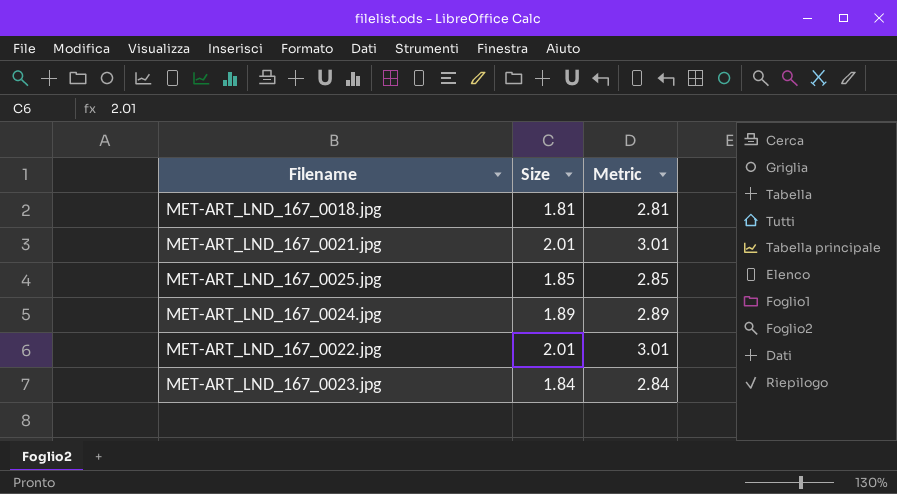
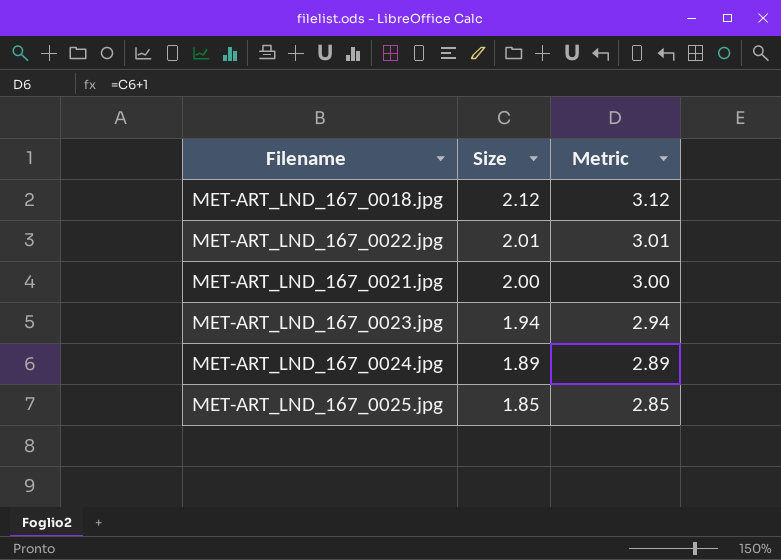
row order: none -> Size descending
MET-ART_LND_167_0018.jpg | Size: 1.81 -> 2.12
MET-ART_LND_167_0018.jpg | Metric: 2.81 -> 3.12
MET-ART_LND_167_0021.jpg | Size: 2.01 -> 2.00
MET-ART_LND_167_0021.jpg | Metric: 3.01 -> 3.00
MET-ART_LND_167_0023.jpg | Size: 1.84 -> 1.94
MET-ART_LND_167_0023.jpg | Metric: 2.84 -> 2.94

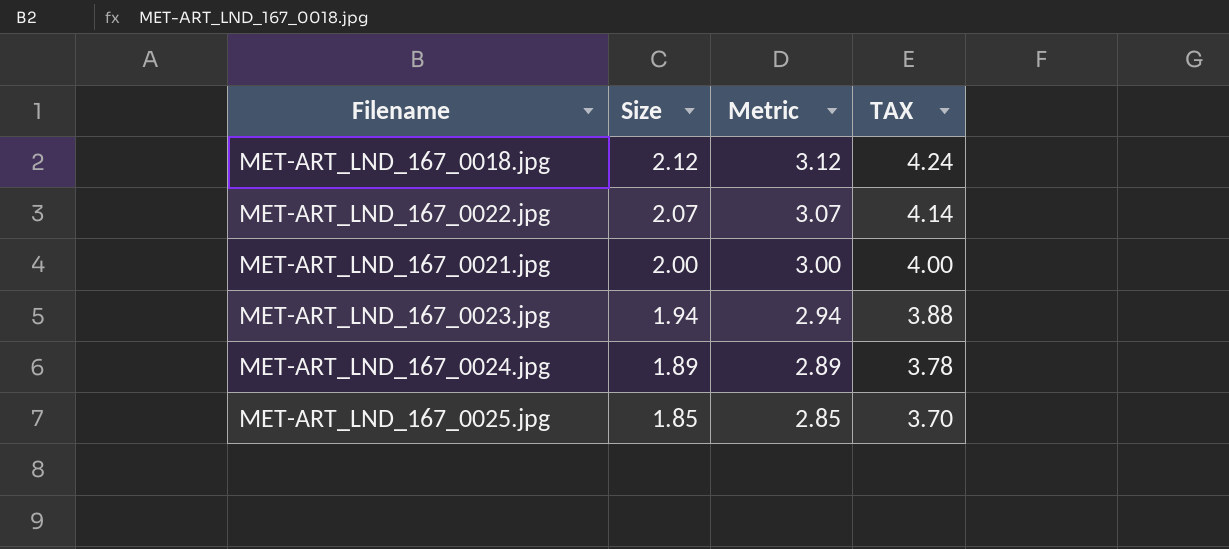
column TAX | formula: none -> [Size] * 2
MET-ART_LND_167_0022.jpg | Size: 2.01 -> 2.07
MET-ART_LND_167_0022.jpg | Metric: 3.01 -> 3.07

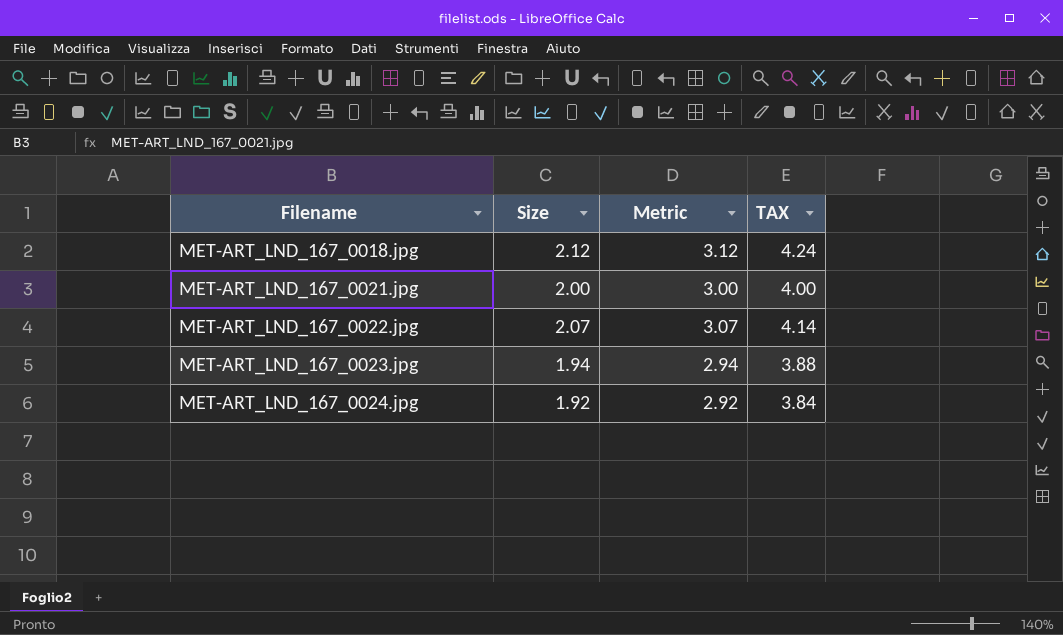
row order: Size descending -> Filename ascending
row MET-ART_LND_167_0025.jpg: 1.85 | 2.85 | 3.70 -> none
MET-ART_LND_167_0024.jpg | Size: 1.89 -> 1.92
MET-ART_LND_167_0024.jpg | Metric: 2.89 -> 2.92
MET-ART_LND_167_0024.jpg | TAX: 3.78 -> 3.84

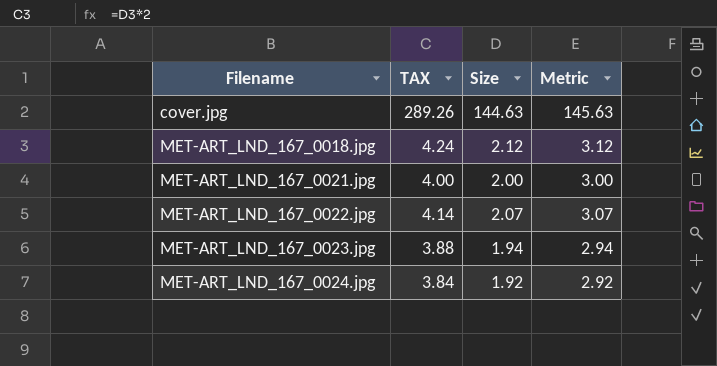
column TAX | position: 4 -> 2
row cover.jpg: none -> 289.26 | 144.63 | 145.63

